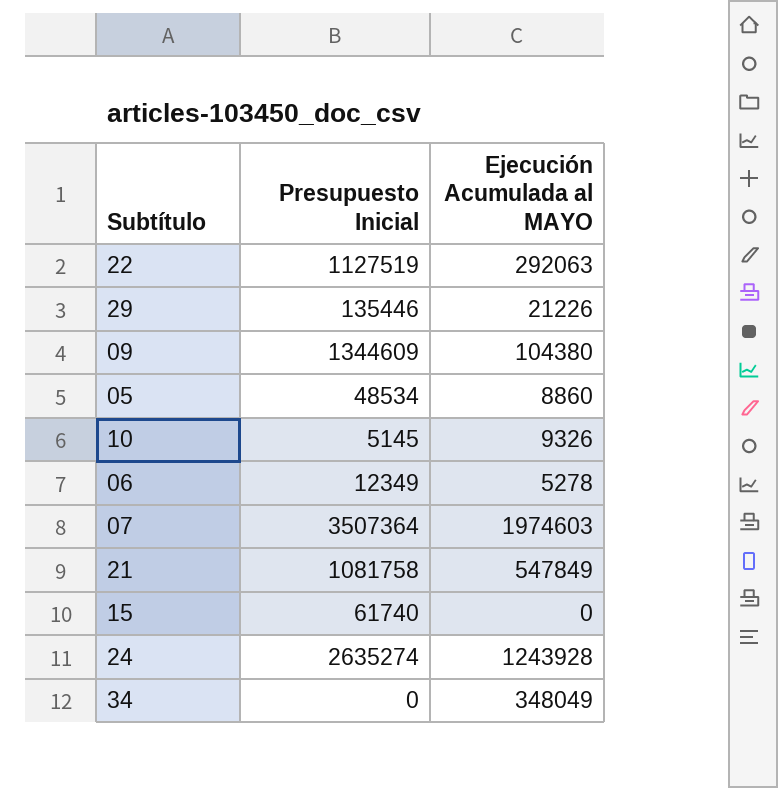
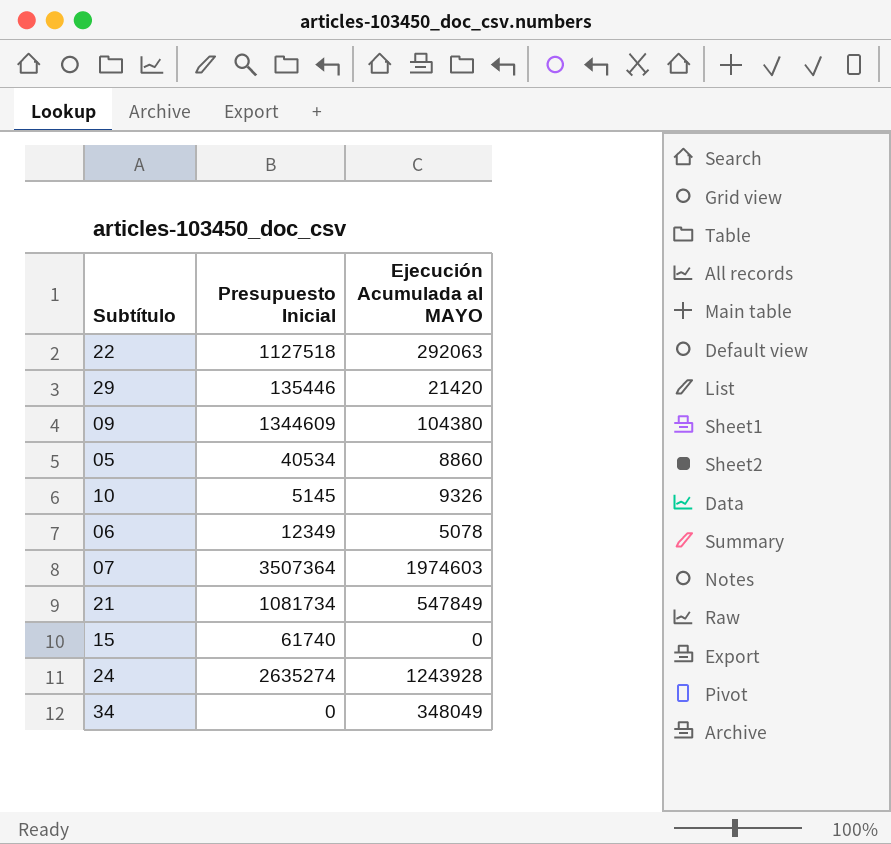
22 | Presupuesto Inicial: 1127519 -> 1127518
29 | Ejecución Acumulada al MAYO: 21226 -> 21420
05 | Presupuesto Inicial: 48534 -> 40534
06 | Ejecución Acumulada al MAYO: 5278 -> 5078
21 | Presupuesto Inicial: 1081758 -> 1081734

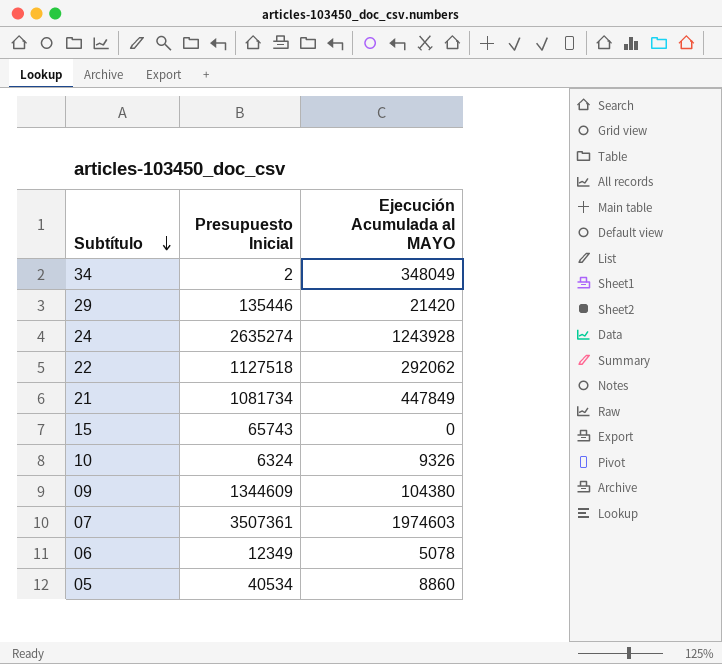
row order: none -> Subtítulo descending
34 | Presupuesto Inicial: 0 -> 2
22 | Ejecución Acumulada al MAYO: 292063 -> 292062
21 | Ejecución Acumulada al MAYO: 547849 -> 447849
15 | Presupuesto Inicial: 61740 -> 65743
10 | Presupuesto Inicial: 5145 -> 6324
07 | Presupuesto Inicial: 3507364 -> 3507361

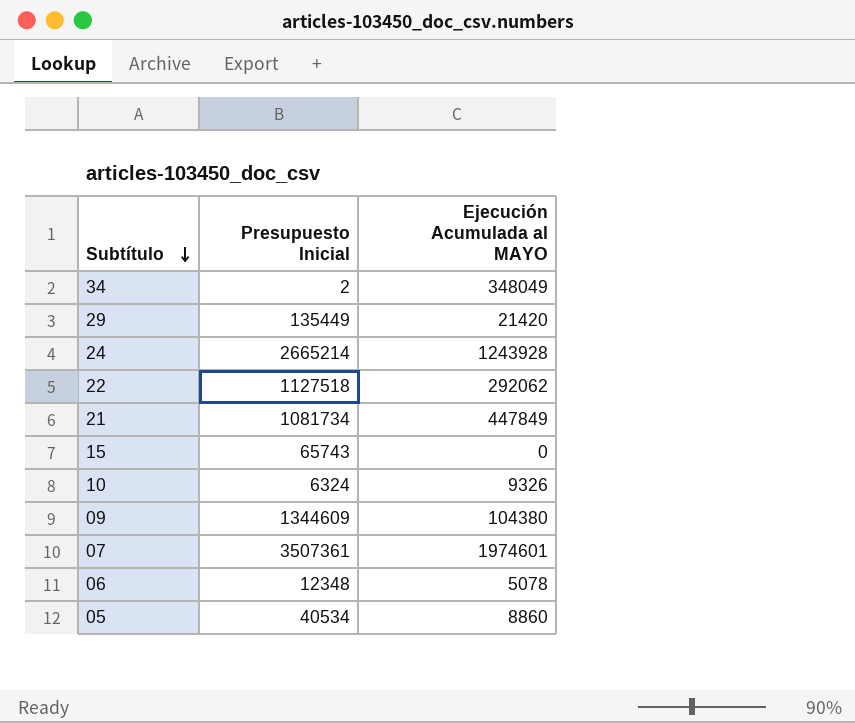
29 | Presupuesto Inicial: 135446 -> 135449
24 | Presupuesto Inicial: 2635274 -> 2665214
07 | Ejecución Acumulada al MAYO: 1974603 -> 1974601
06 | Presupuesto Inicial: 12349 -> 12348

